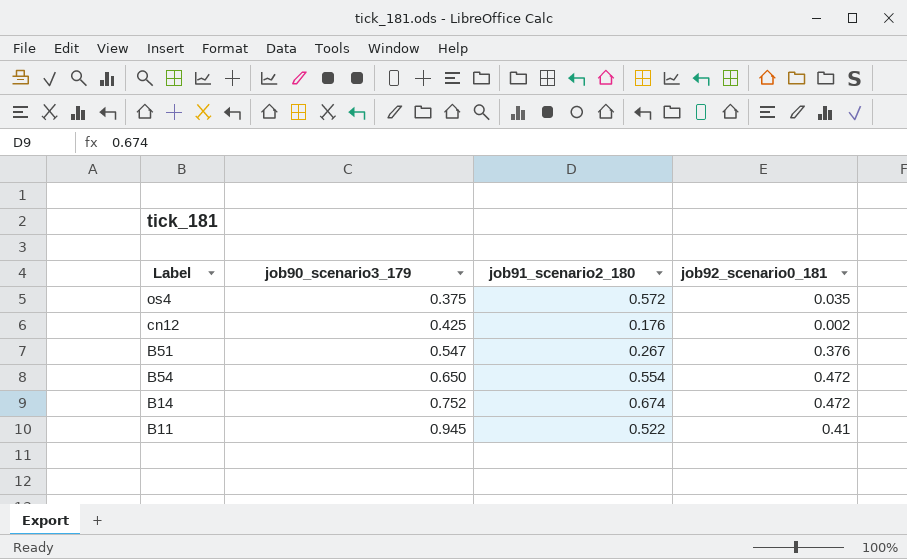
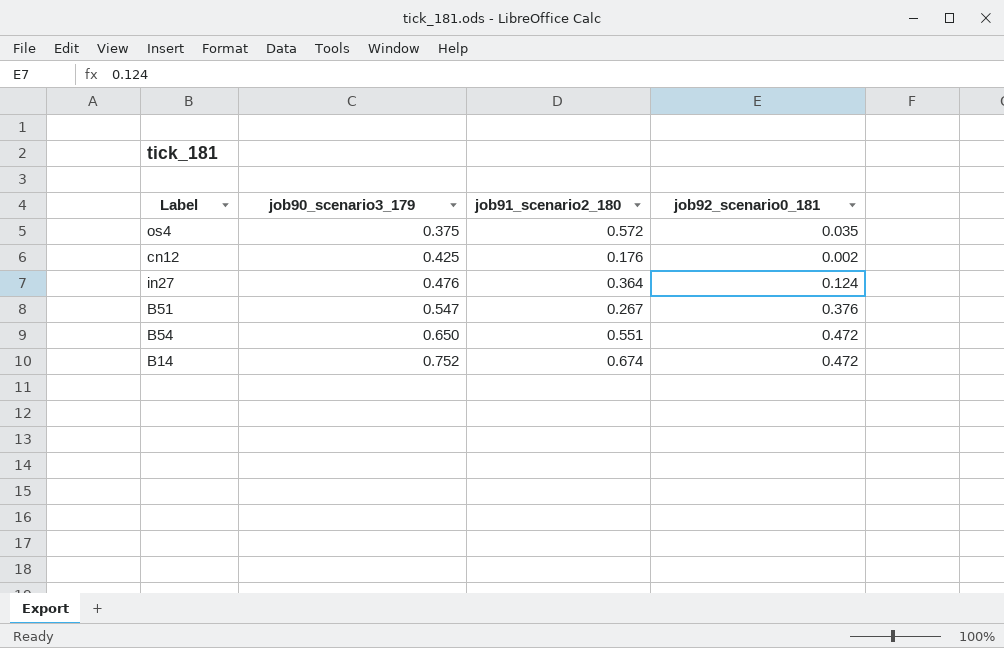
row B11: 0.945 | 0.522 | 0.41 -> none
row in27: none -> 0.476 | 0.364 | 0.124
B54 | job91_scenario2_180: 0.554 -> 0.551

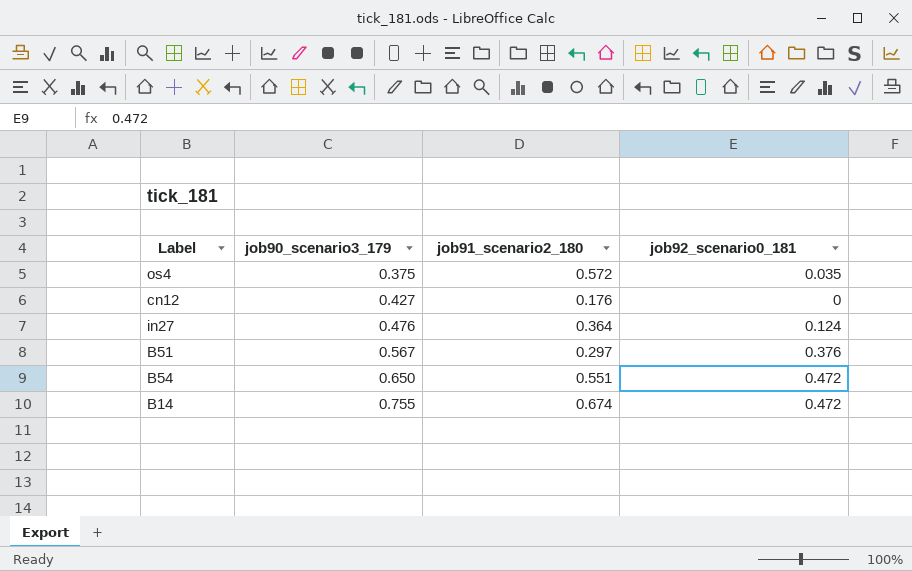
cn12 | job90_scenario3_179: 0.425 -> 0.427
cn12 | job92_scenario0_181: 0.002 -> 0
B51 | job90_scenario3_179: 0.547 -> 0.567
B51 | job91_scenario2_180: 0.267 -> 0.297
B14 | job90_scenario3_179: 0.752 -> 0.755

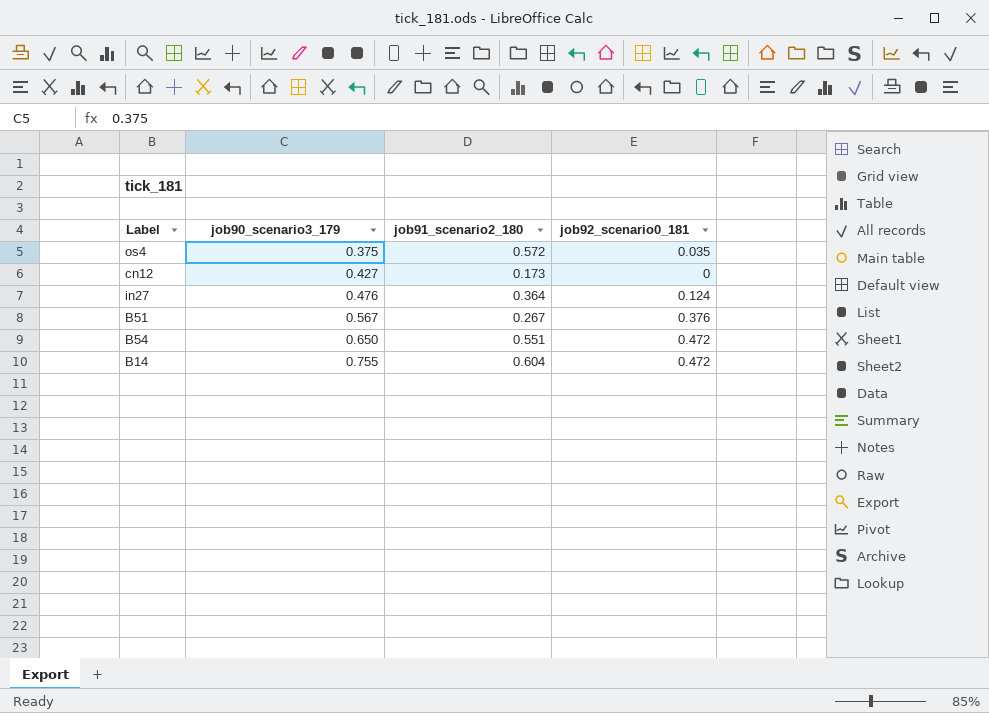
cn12 | job91_scenario2_180: 0.176 -> 0.173
B51 | job91_scenario2_180: 0.297 -> 0.267
B14 | job91_scenario2_180: 0.674 -> 0.604

